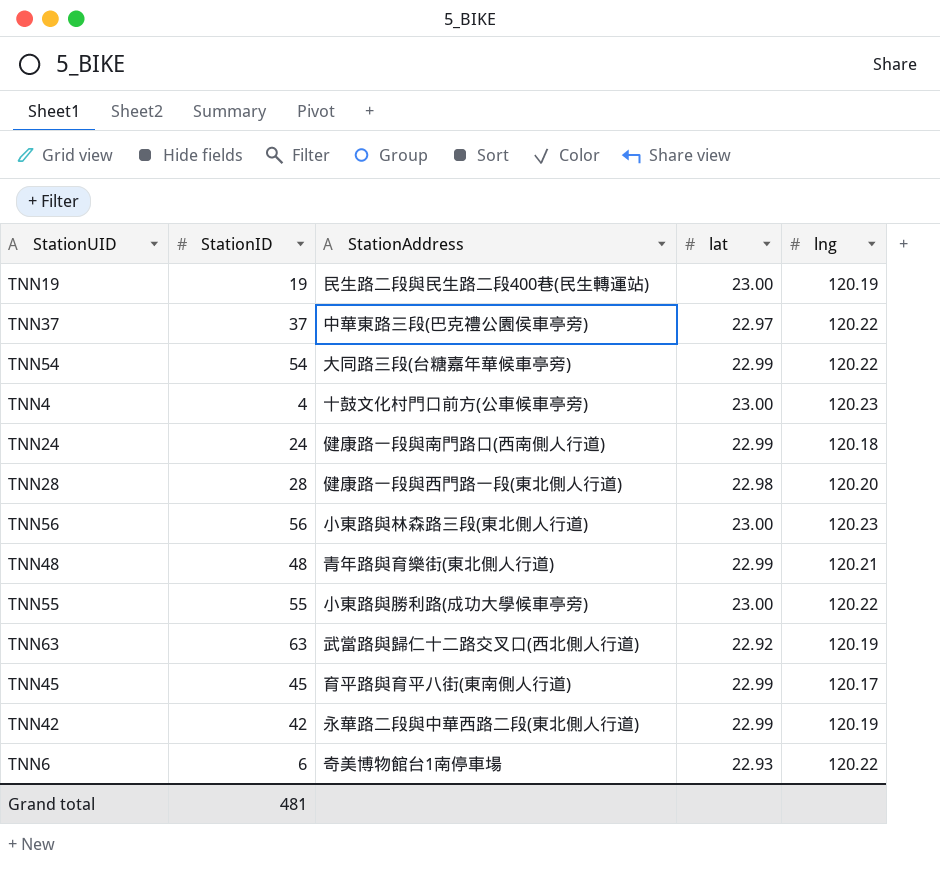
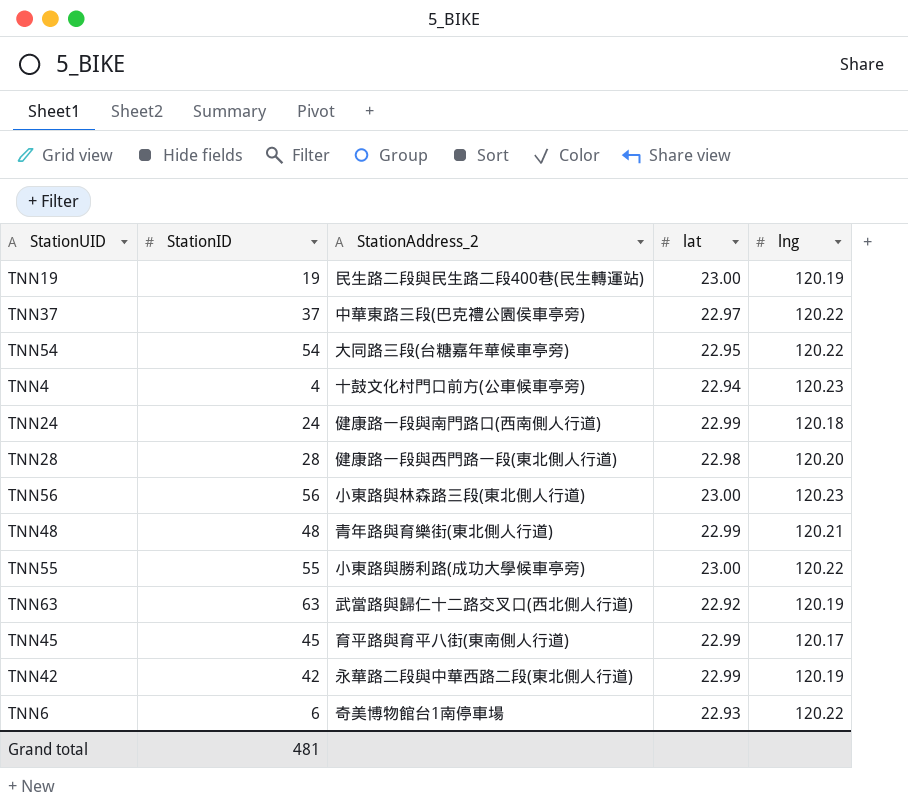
column name: StationAddress -> StationAddress_2
TNN54 | lat: 22.99 -> 22.95
TNN4 | lat: 23.00 -> 22.94

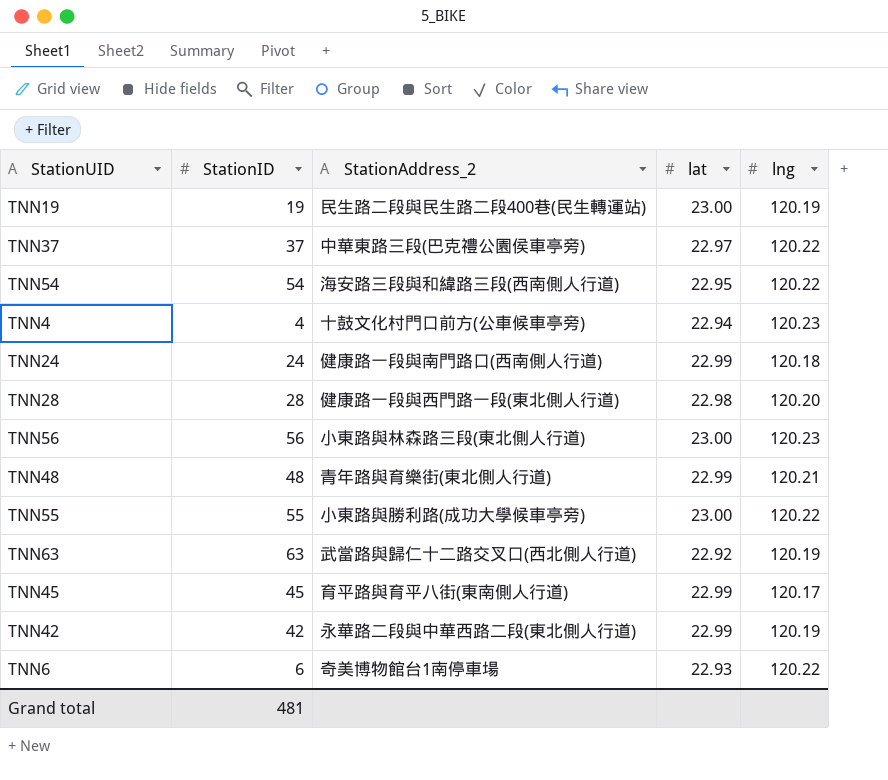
TNN54 | StationAddress_2: 大同路三段(台糖嘉年華候車亭旁) -> 海安路三段與和緯路三段(西南側人行道)

